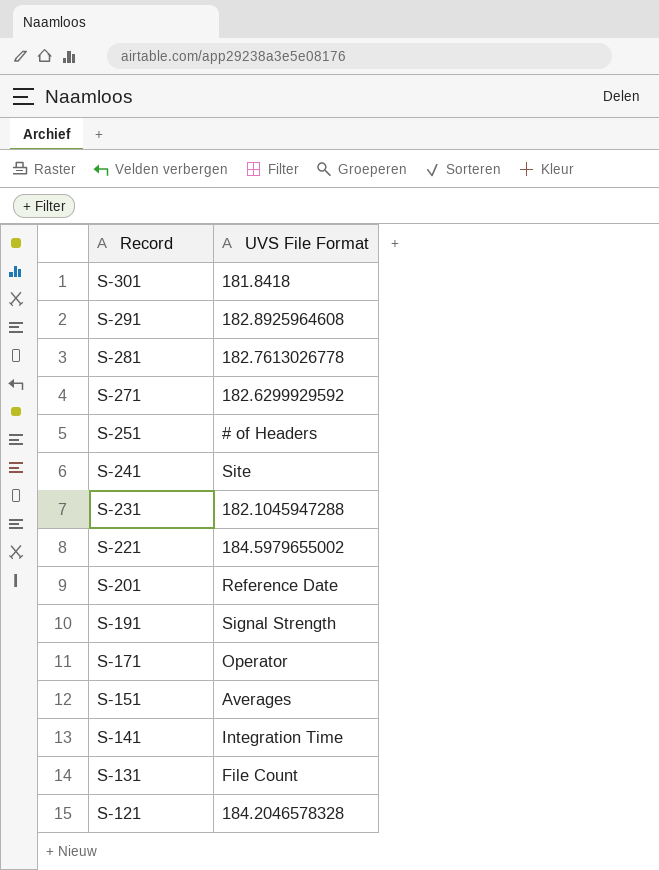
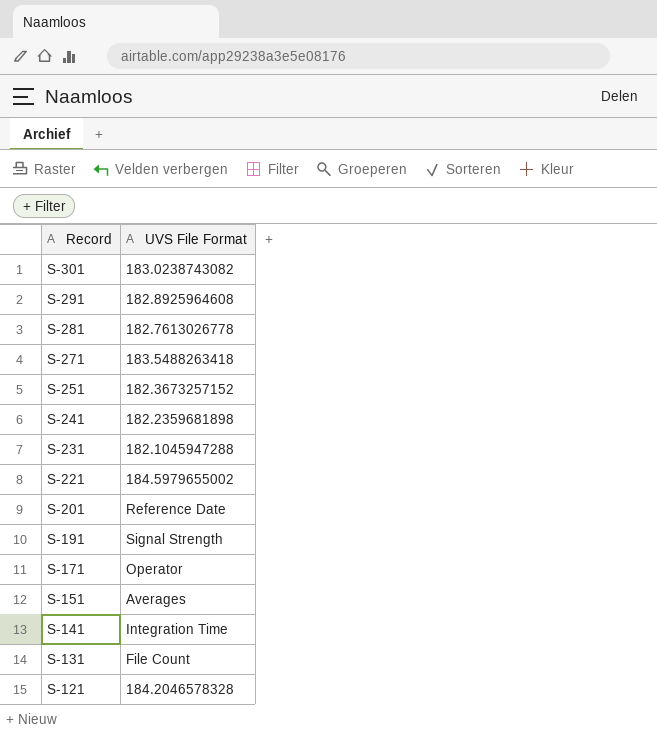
S-301 | UVS File Format: 181.8418 -> 183.0238743082
S-271 | UVS File Format: 182.6299929592 -> 183.5488263418
S-251 | UVS File Format: # of Headers -> 182.3673257152
S-241 | UVS File Format: Site -> 182.2359681898

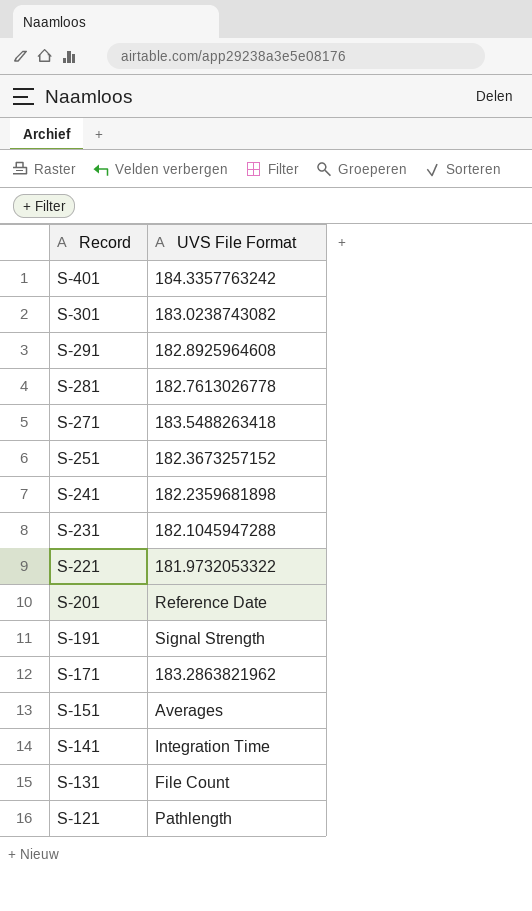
row S-401: none -> 184.3357763242
S-221 | UVS File Format: 184.5979655002 -> 181.9732053322
S-171 | UVS File Format: Operator -> 183.2863821962
S-121 | UVS File Format: 184.2046578328 -> Pathlength

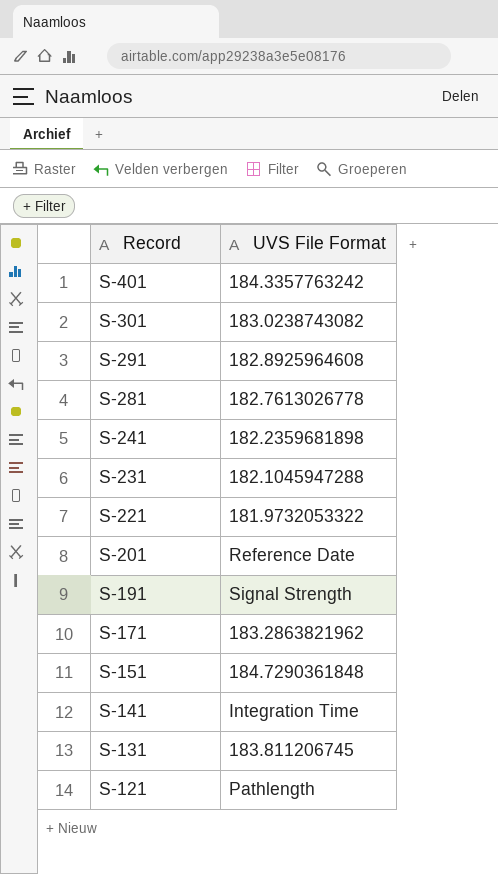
row S-271: 183.5488263418 -> none
row S-251: 182.3673257152 -> none
S-151 | UVS File Format: Averages -> 184.7290361848
S-131 | UVS File Format: File Count -> 183.811206745

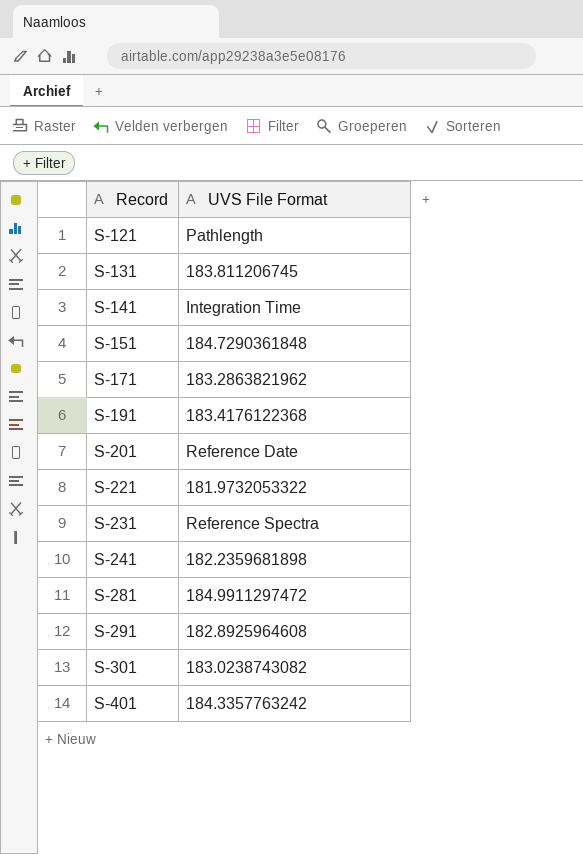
row order: Record descending -> Record ascending
S-191 | UVS File Format: Signal Strength -> 183.4176122368
S-231 | UVS File Format: 182.1045947288 -> Reference Spectra
S-281 | UVS File Format: 182.7613026778 -> 184.9911297472

